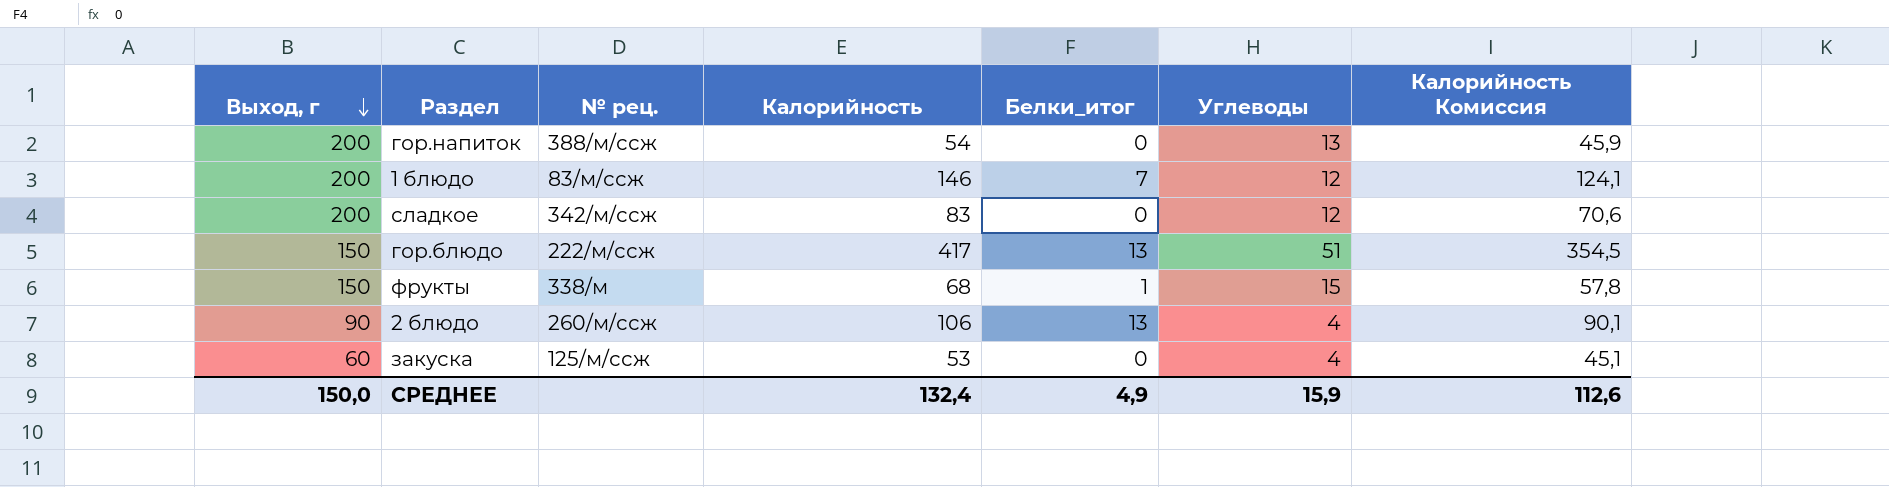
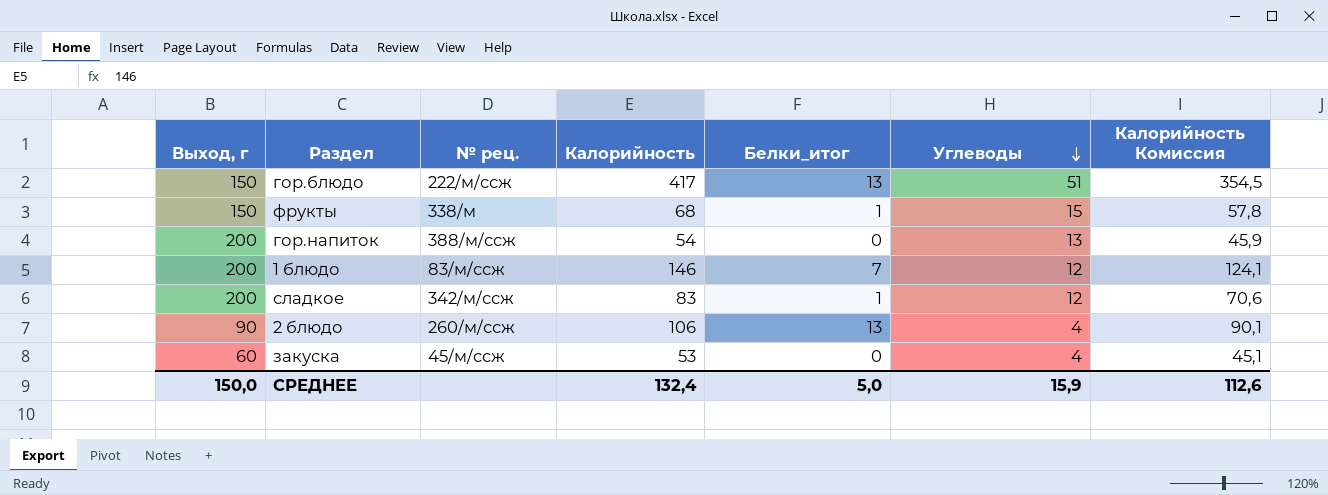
row order: Выход, г descending -> Углеводы descending
сладкое | Белки_итог: 0 -> 1
закуска | № рец.: 125/м/ссж -> 45/м/ссж
СРЕДНЕЕ | Белки_итог: 4,9 -> 5,0

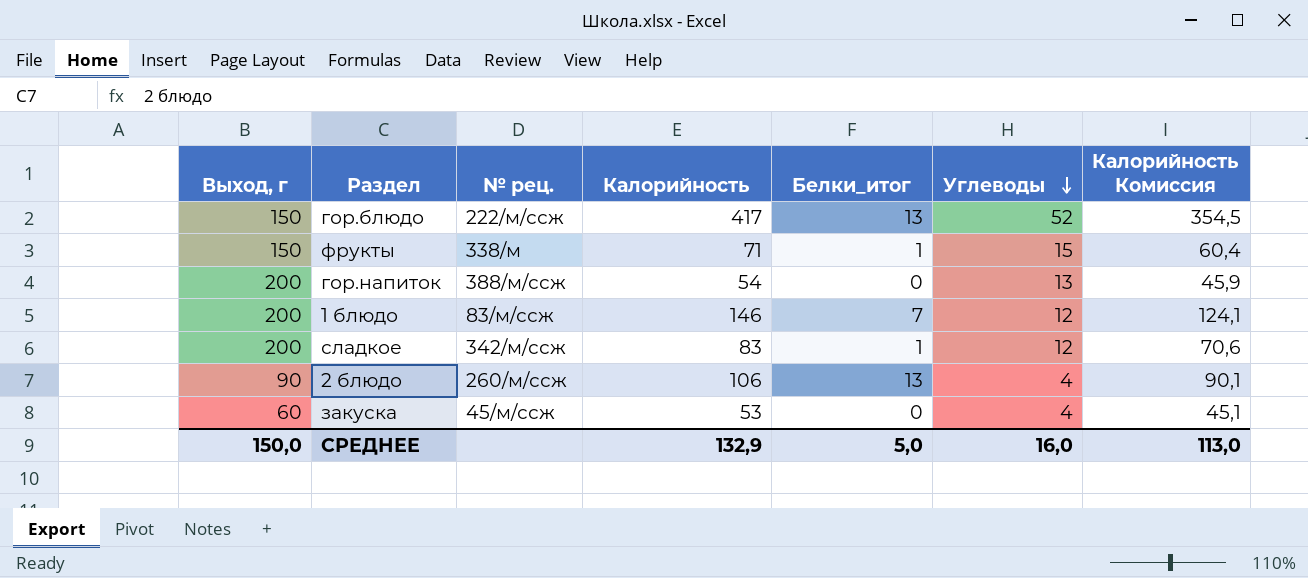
гор.блюдо | Углеводы: 51 -> 52
фрукты | Калорийность: 68 -> 71
фрукты | Калорийность Комиссия: 57,8 -> 60,4
СРЕДНЕЕ | Калорийность: 132,4 -> 132,9
СРЕДНЕЕ | Углеводы: 15,9 -> 16,0
СРЕДНЕЕ | Калорийность Комиссия: 112,6 -> 113,0

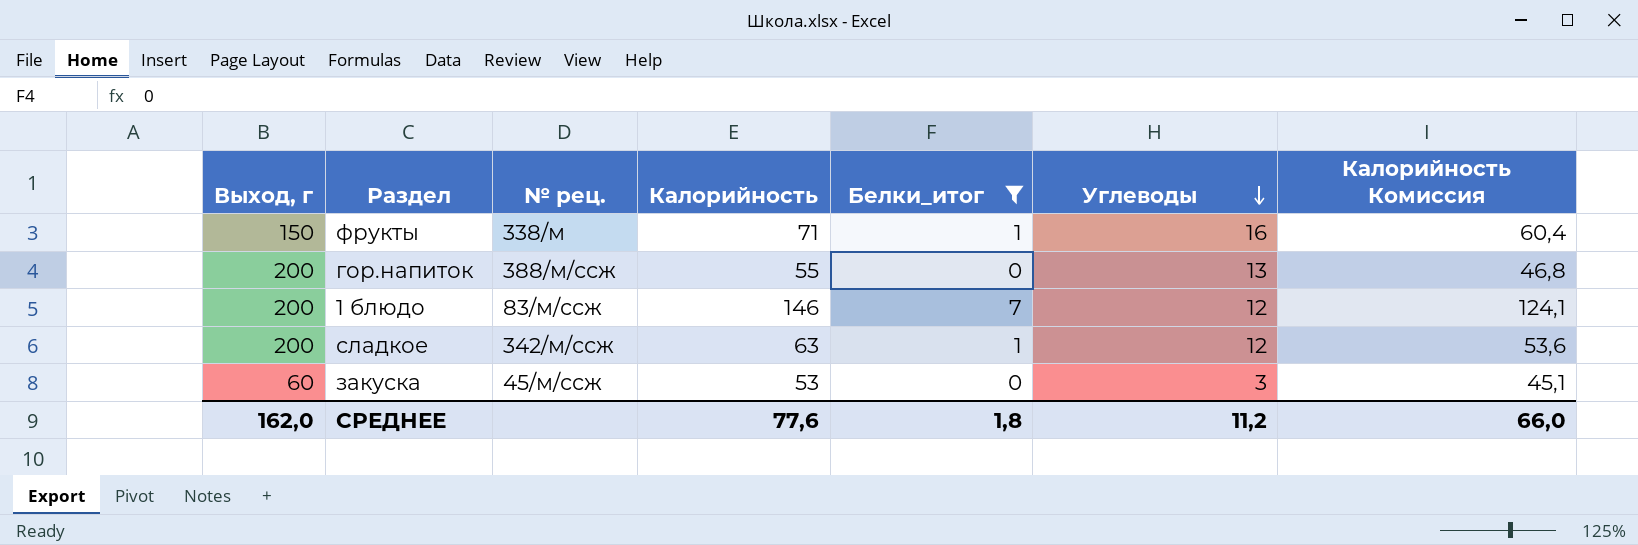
filter: none -> Белки_итог != 13
фрукты | Углеводы: 15 -> 16
гор.напиток | Калорийность: 54 -> 55
гор.напиток | Калорийность Комиссия: 45,9 -> 46,8
сладкое | Калорийность: 83 -> 63
сладкое | Калорийность Комиссия: 70,6 -> 53,6
закуска | Углеводы: 4 -> 3
СРЕДНЕЕ | Выход, г: 150,0 -> 162,0
СРЕДНЕЕ | Калорийность: 132,9 -> 77,6
СРЕДНЕЕ | Белки_итог: 5,0 -> 1,8
СРЕДНЕЕ | Углеводы: 16,0 -> 11,2
СРЕДНЕЕ | Калорийность Комиссия: 113,0 -> 66,0

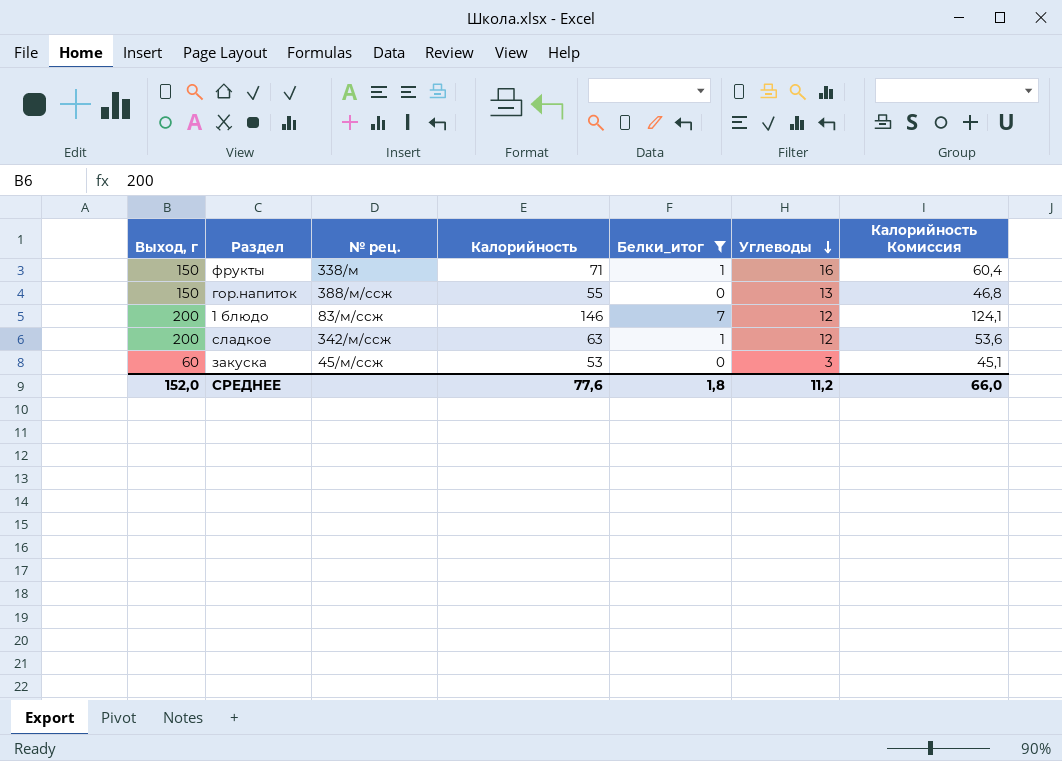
гор.напиток | Выход, г: 200 -> 150
СРЕДНЕЕ | Выход, г: 162,0 -> 152,0

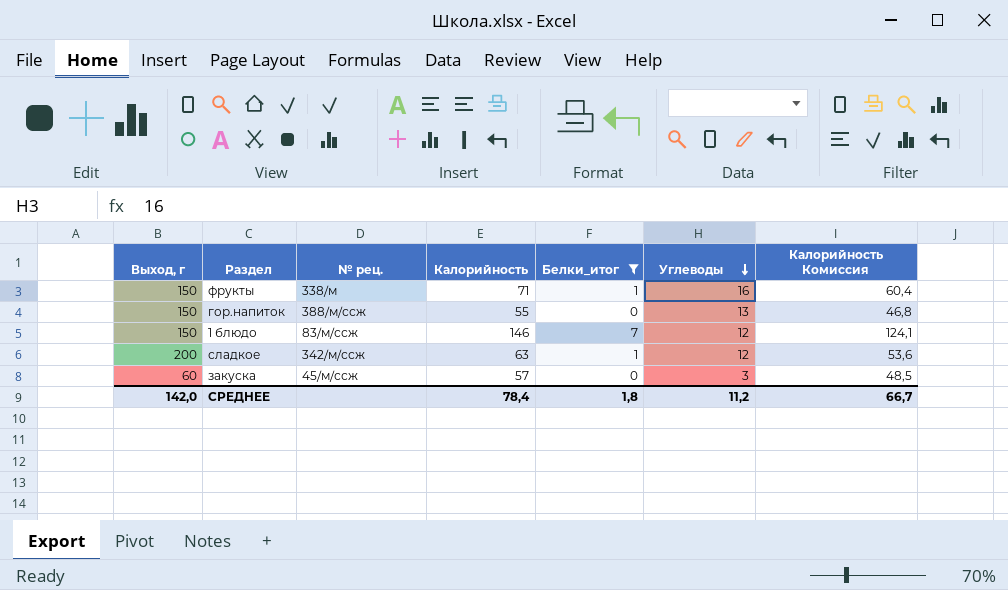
1 блюдо | Выход, г: 200 -> 150
закуска | Калорийность: 53 -> 57
закуска | Калорийность Комиссия: 45,1 -> 48,5
СРЕДНЕЕ | Выход, г: 152,0 -> 142,0
СРЕДНЕЕ | Калорийность: 77,6 -> 78,4
СРЕДНЕЕ | Калорийность Комиссия: 66,0 -> 66,7

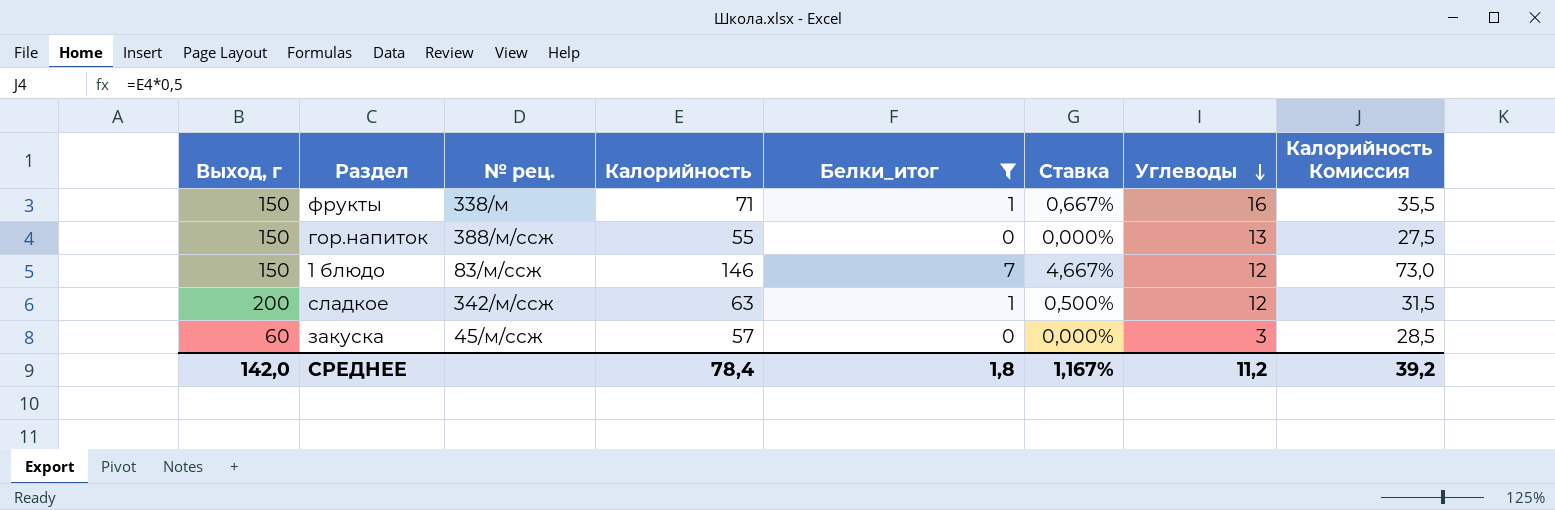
column Ставка | formula: none -> [Белки_итог] / [Выход, г]
column Калорийность Комиссия | formula: [Калорийность] * 0,85 -> [Калорийность] * 0,5
СРЕДНЕЕ | Калорийность Комиссия: 66,7 -> 39,2

